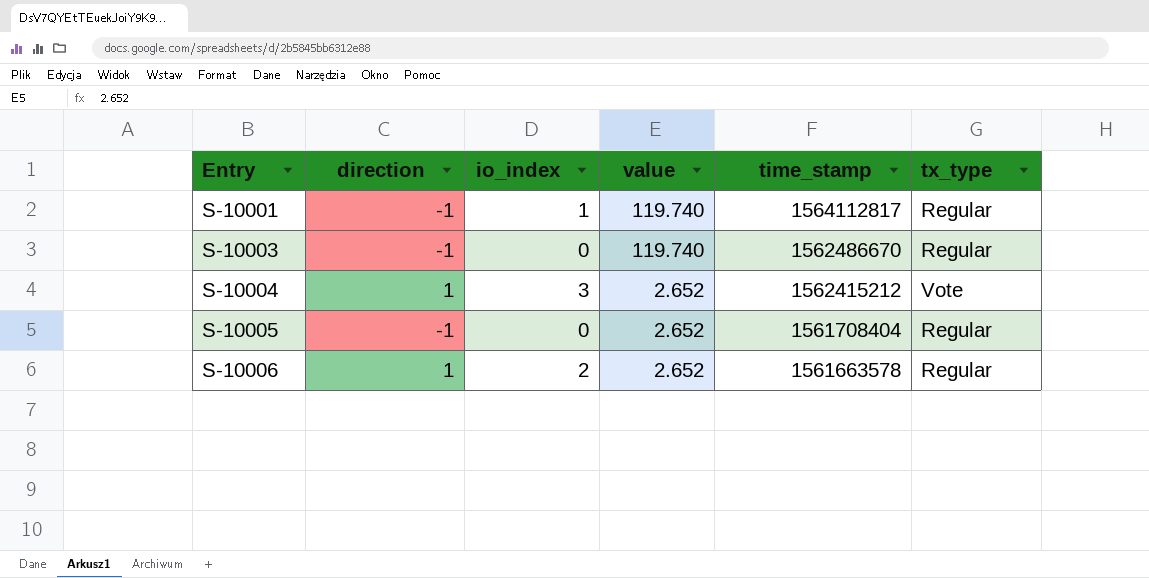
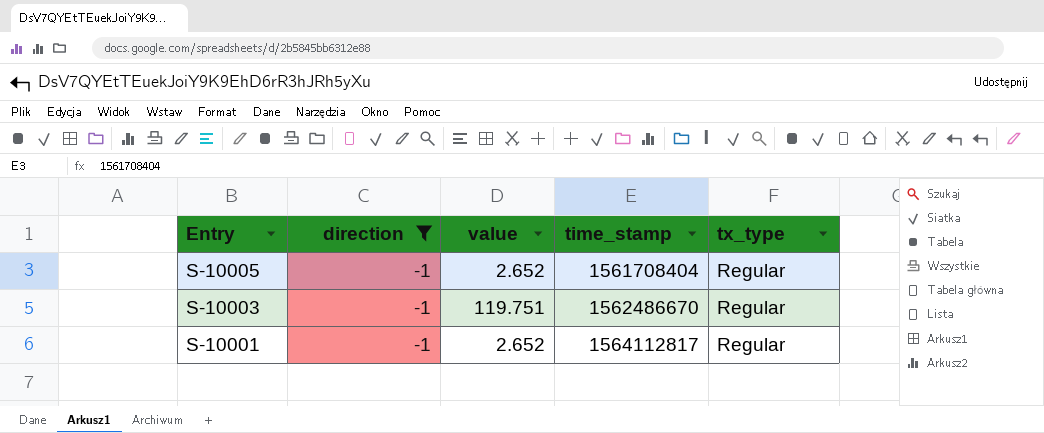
filter: none -> direction = -1
row order: Entry ascending -> Entry descending
column io_index | position: 3 -> none
S-10003 | value: 119.740 -> 119.751
S-10001 | value: 119.740 -> 2.652

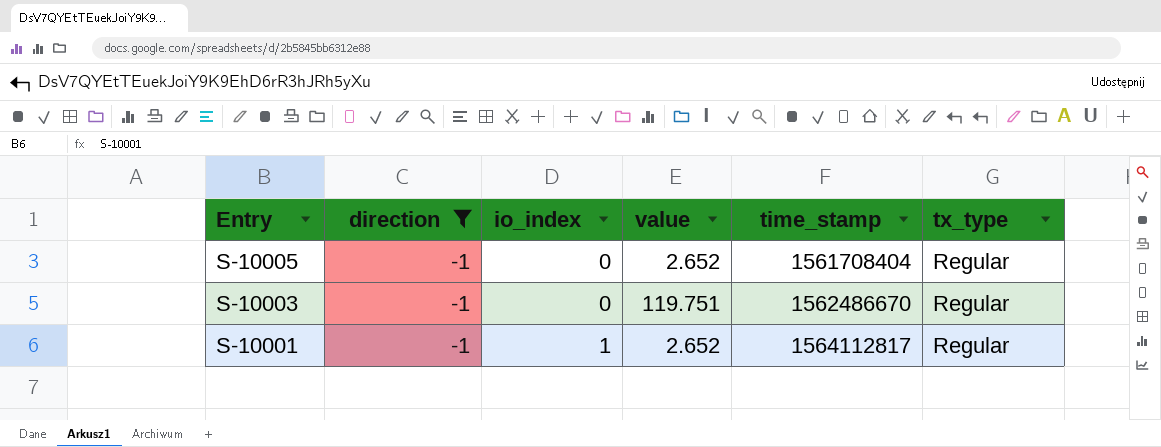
column io_index | position: none -> 3

